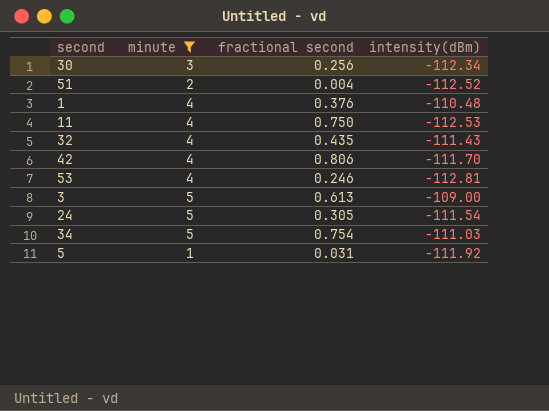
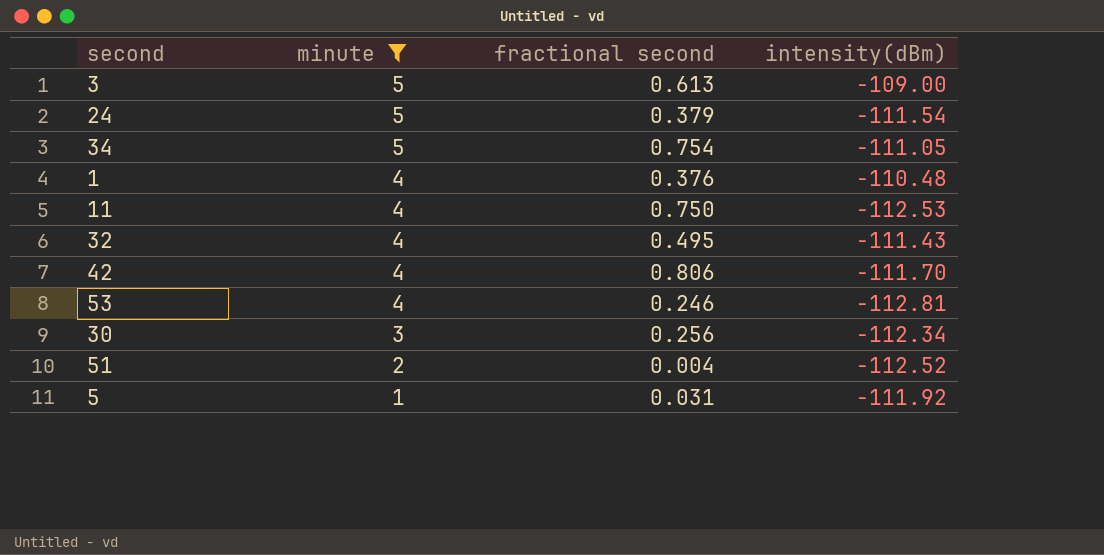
row order: none -> minute descending
24 | fractional second: 0.305 -> 0.379
34 | intensity(dBm): -111.03 -> -111.05
32 | fractional second: 0.435 -> 0.495

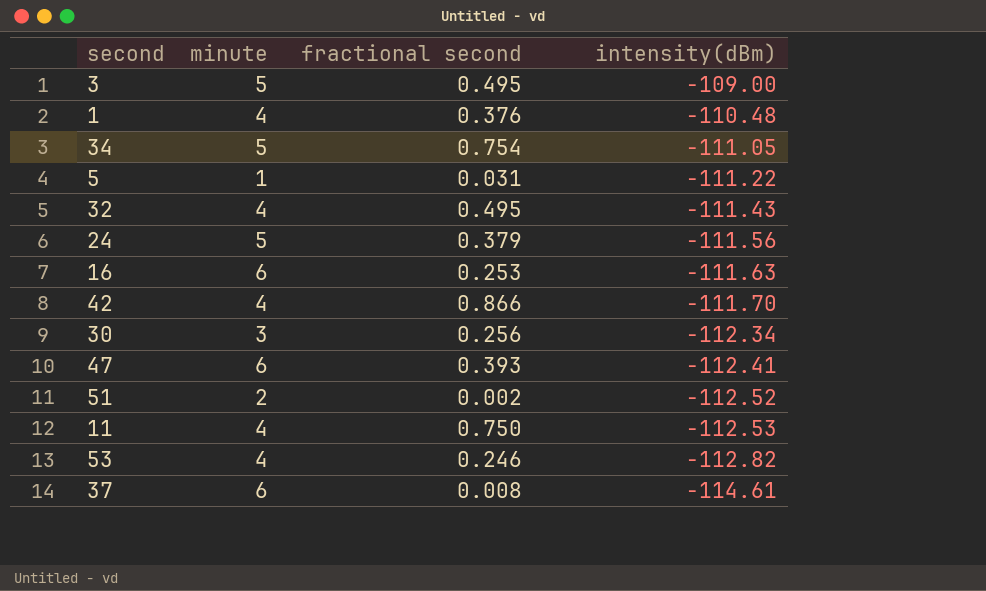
filter: minute != 6 -> none
row order: minute descending -> intensity(dBm) descending
3 | fractional second: 0.613 -> 0.495
5 | intensity(dBm): -111.92 -> -111.22
24 | intensity(dBm): -111.54 -> -111.56
42 | fractional second: 0.806 -> 0.866
51 | fractional second: 0.004 -> 0.002
53 | intensity(dBm): -112.81 -> -112.82

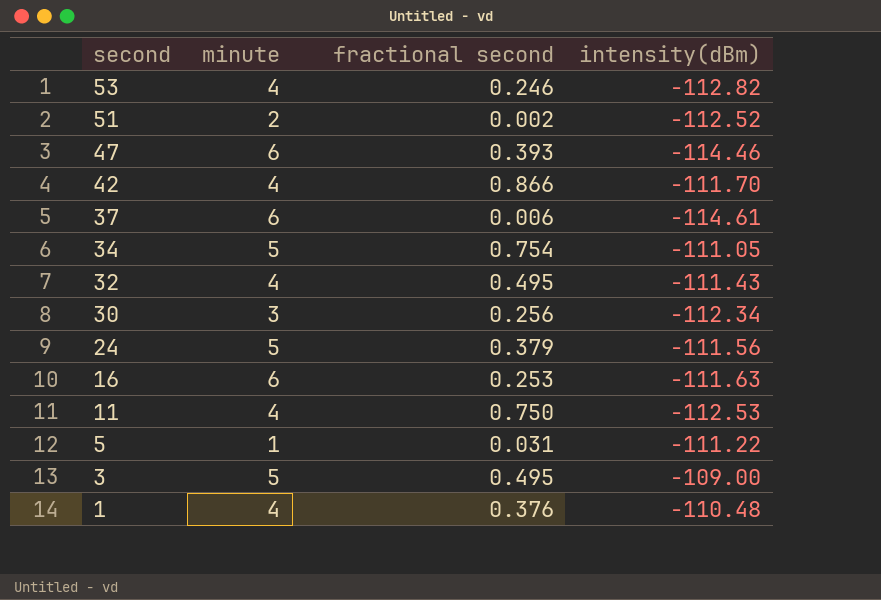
row order: intensity(dBm) descending -> second descending
47 | intensity(dBm): -112.41 -> -114.46
37 | fractional second: 0.008 -> 0.006

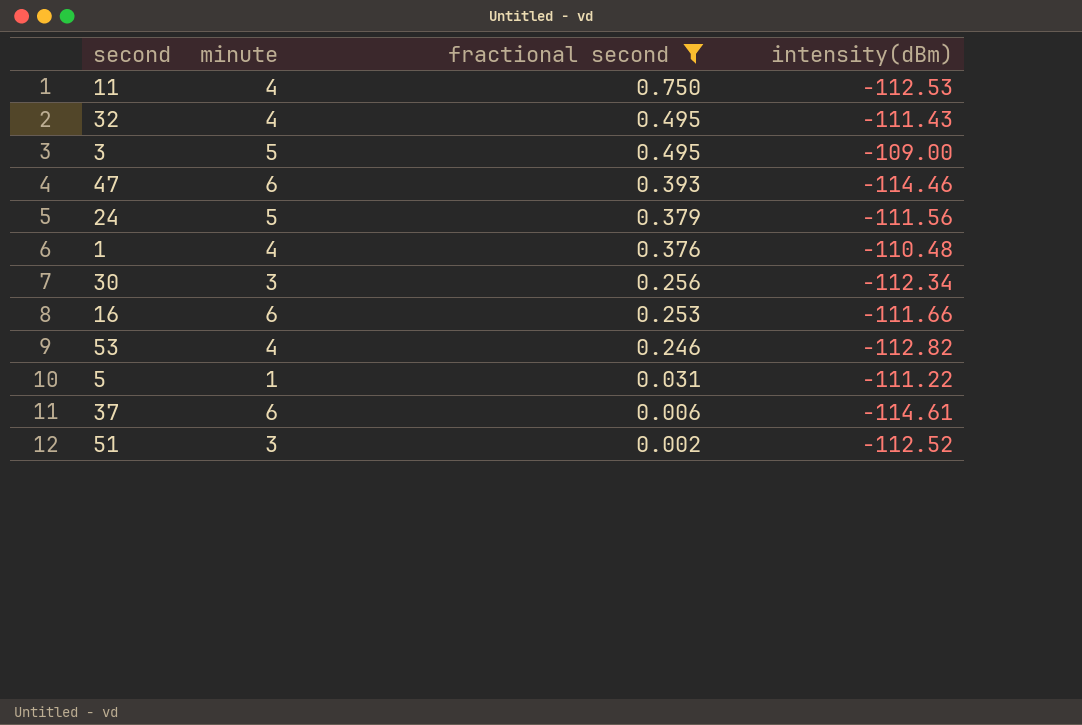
filter: none -> fractional second <= 0.750
row order: second descending -> fractional second descending
16 | intensity(dBm): -111.63 -> -111.66
51 | minute: 2 -> 3

